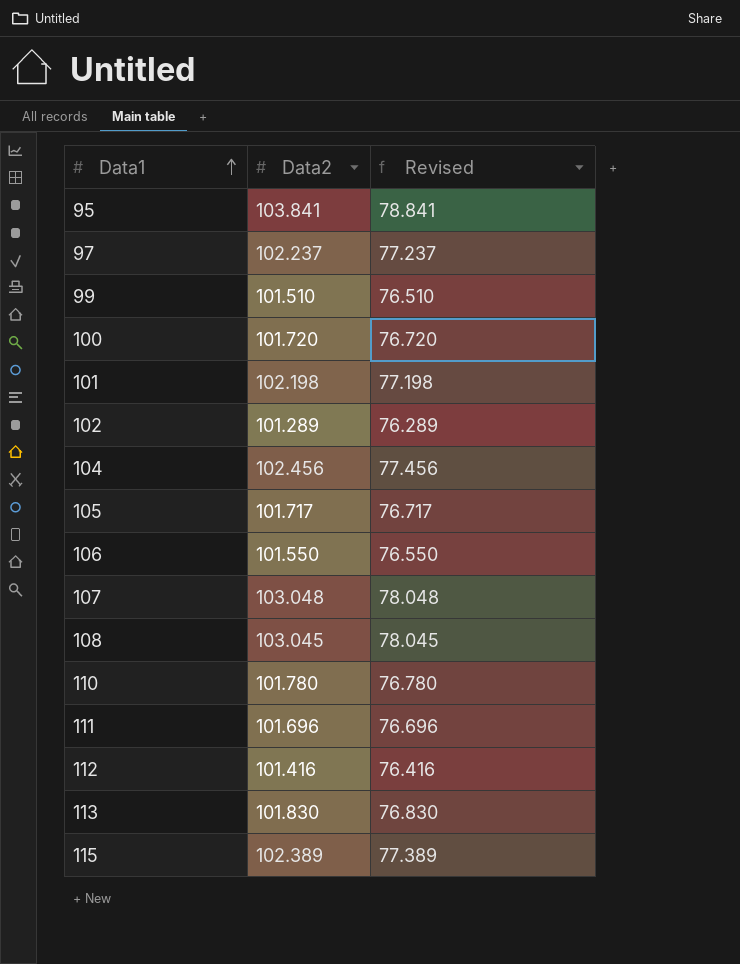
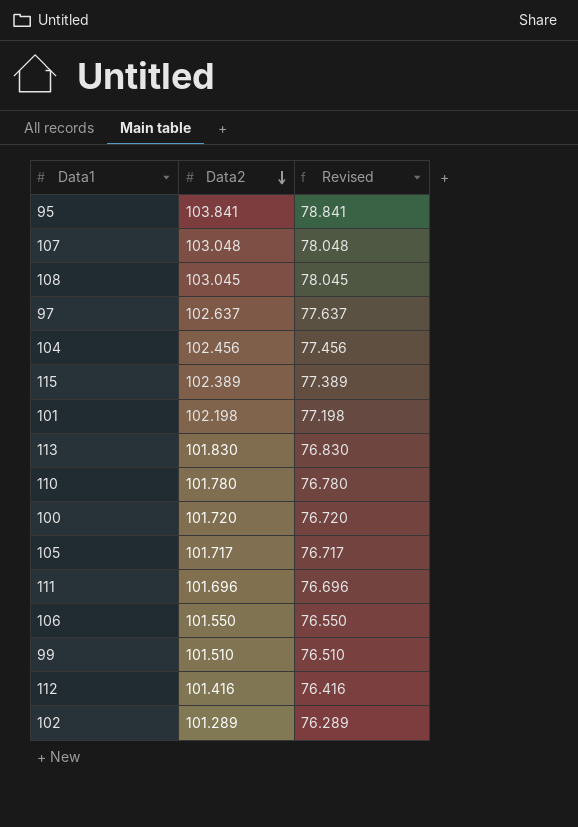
row order: Data1 ascending -> Data2 descending
97 | Data2: 102.237 -> 102.637
97 | Revised: 77.237 -> 77.637

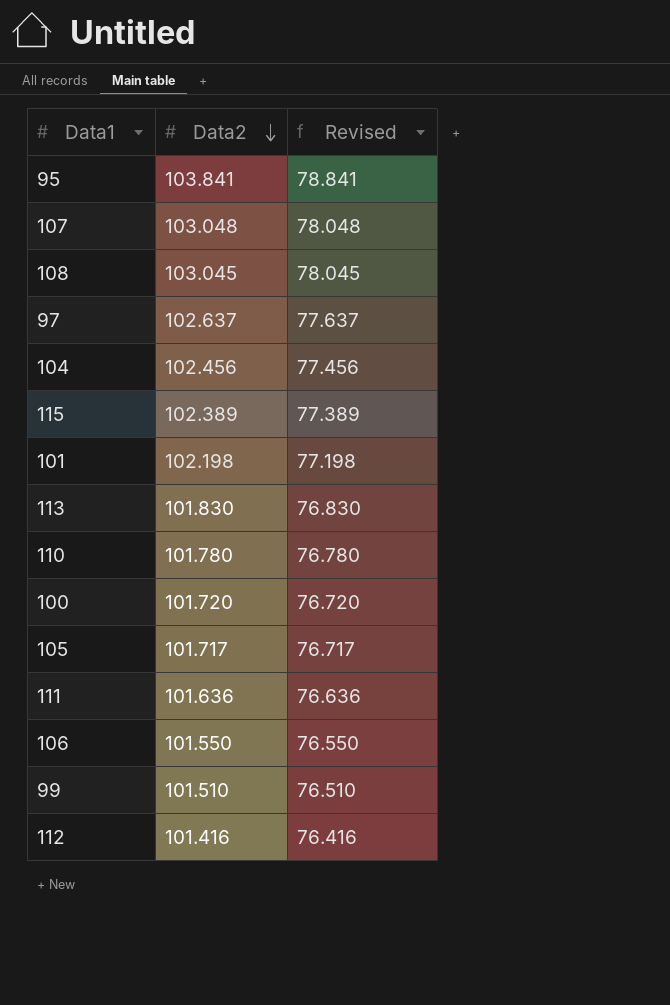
row 102: 101.289 | 76.289 -> none
111 | Data2: 101.696 -> 101.636
111 | Revised: 76.696 -> 76.636

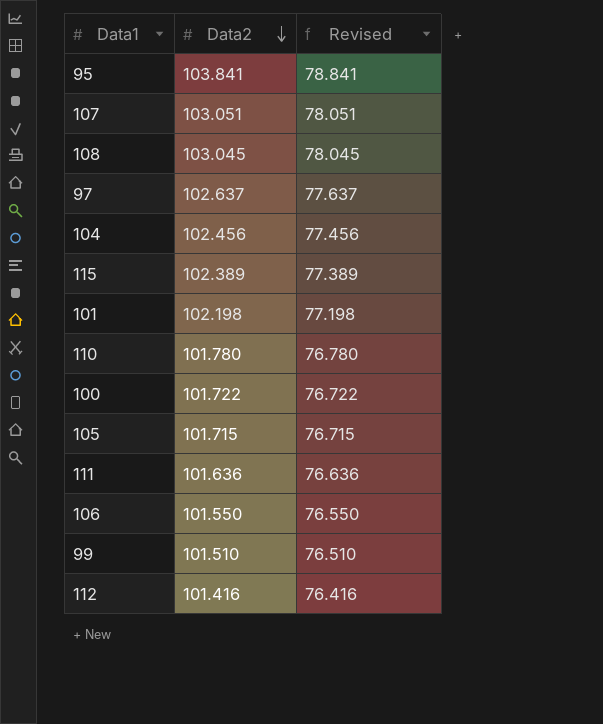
row 113: 101.830 | 76.830 -> none
107 | Data2: 103.048 -> 103.051
107 | Revised: 78.048 -> 78.051
100 | Data2: 101.720 -> 101.722
100 | Revised: 76.720 -> 76.722
105 | Data2: 101.717 -> 101.715
105 | Revised: 76.717 -> 76.715

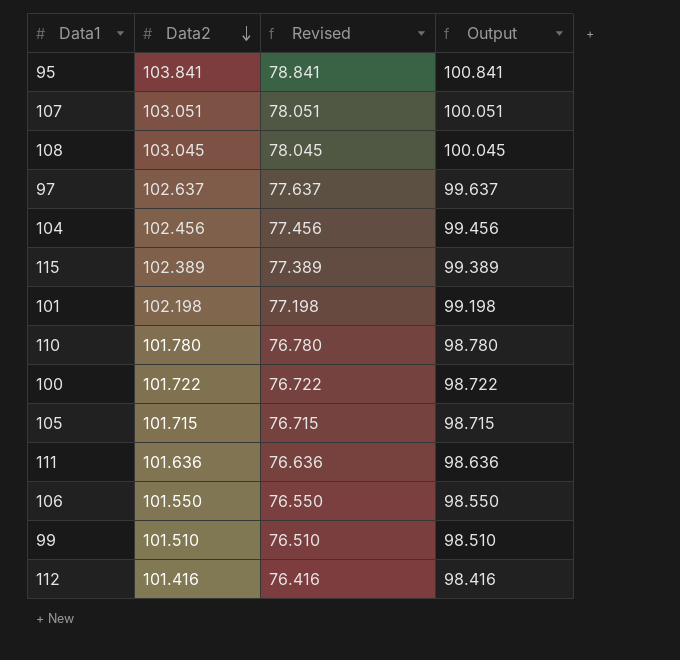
column Output | formula: none -> [Data2] - 3

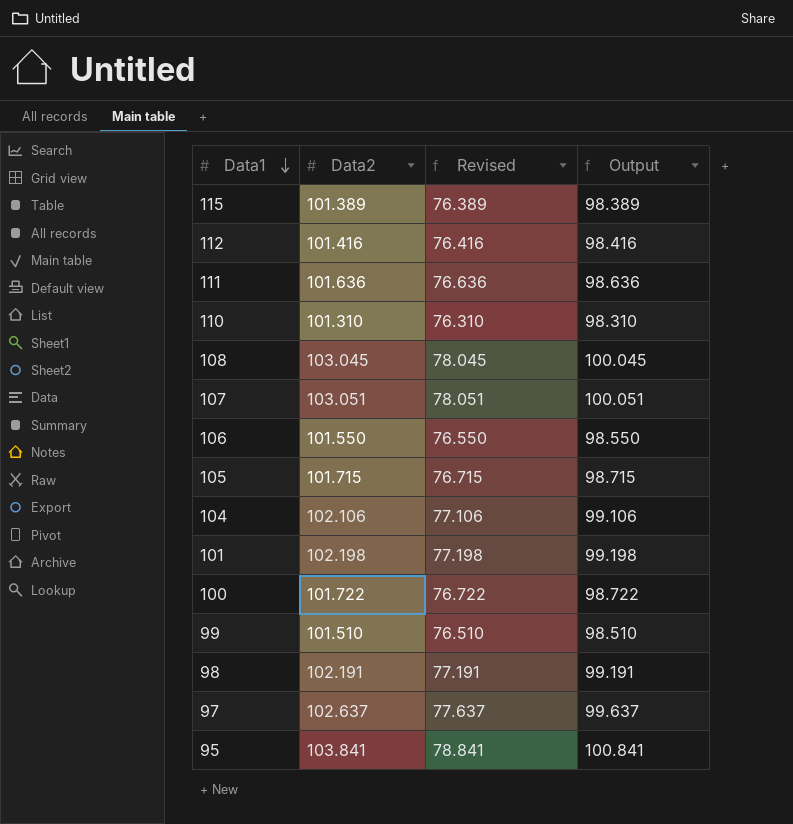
row order: Data2 descending -> Data1 descending
115 | Data2: 102.389 -> 101.389
115 | Revised: 77.389 -> 76.389
115 | Output: 99.389 -> 98.389
110 | Data2: 101.780 -> 101.310
110 | Revised: 76.780 -> 76.310
110 | Output: 98.780 -> 98.310
104 | Data2: 102.456 -> 102.106
104 | Revised: 77.456 -> 77.106
104 | Output: 99.456 -> 99.106
row 98: none -> 102.191 | 77.191 | 99.191

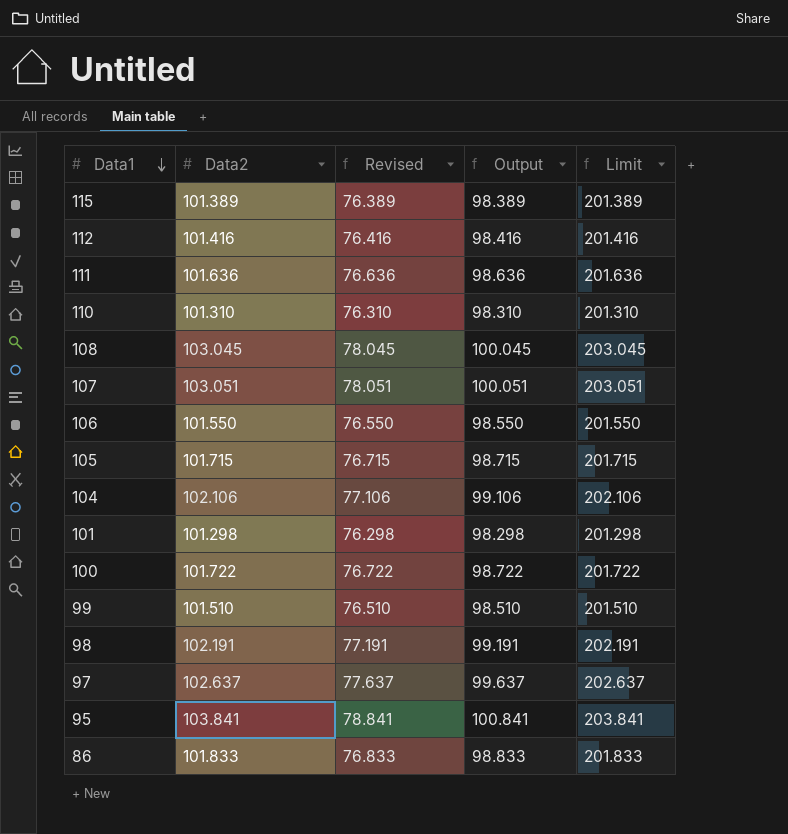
column Limit | formula: none -> [Data2] + 100
101 | Data2: 102.198 -> 101.298
101 | Revised: 77.198 -> 76.298
101 | Output: 99.198 -> 98.298
row 86: none -> 101.833 | 76.833 | 98.833 | 201.833

